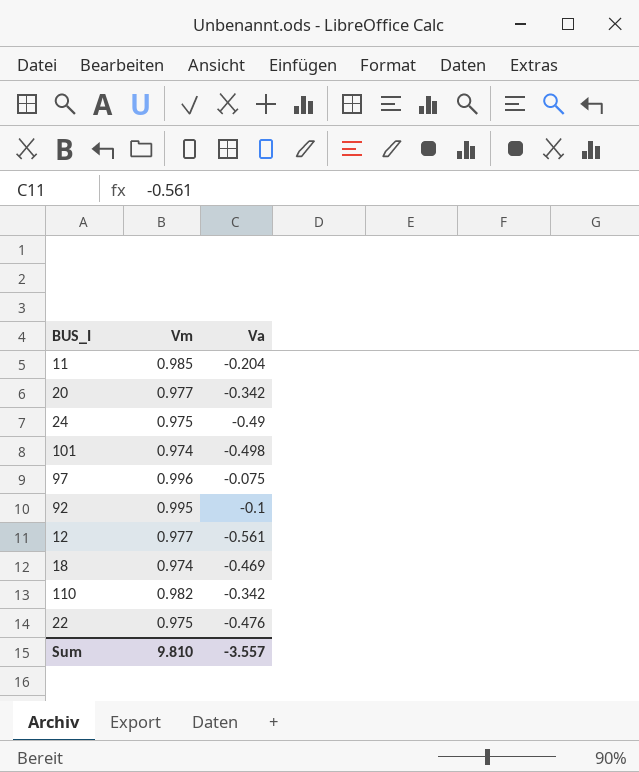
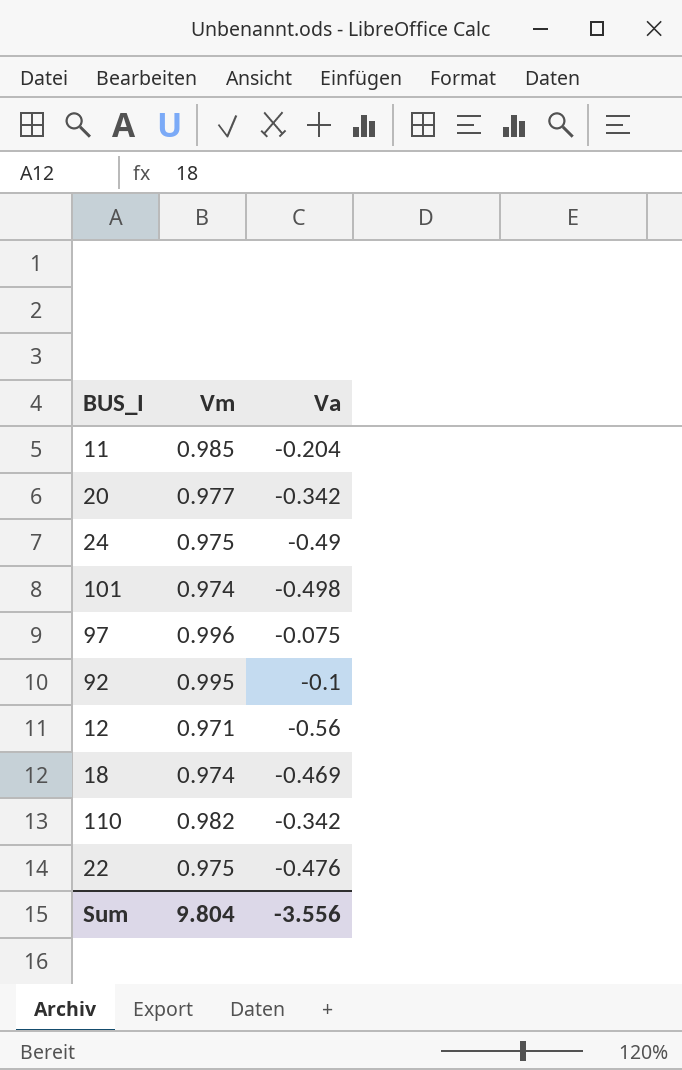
12 | Vm: 0.977 -> 0.971
12 | Va: -0.561 -> -0.56
Sum | Vm: 9.810 -> 9.804
Sum | Va: -3.557 -> -3.556

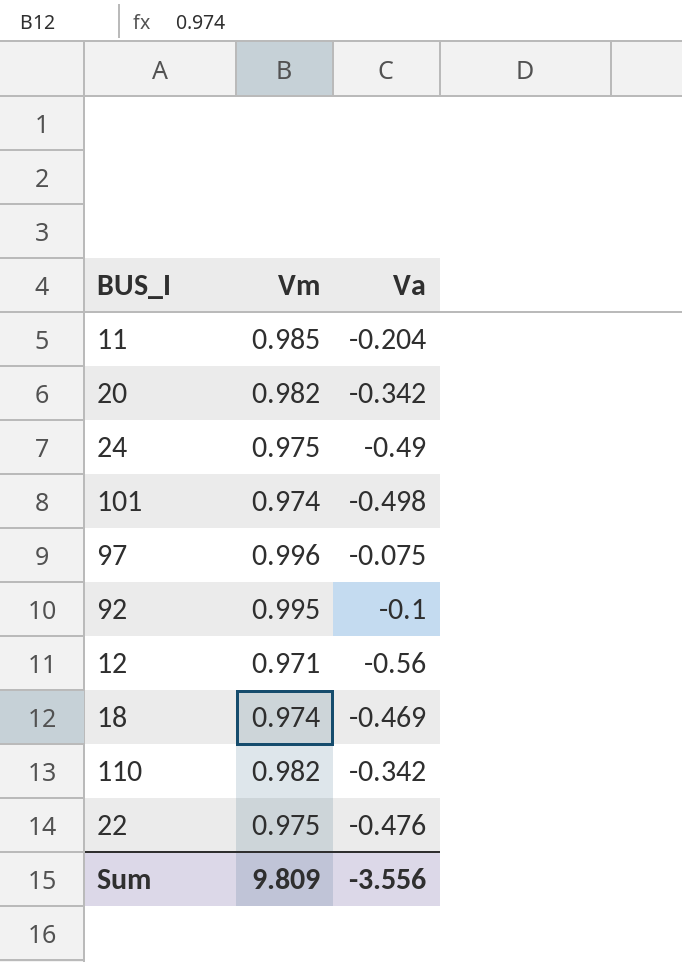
20 | Vm: 0.977 -> 0.982
Sum | Vm: 9.804 -> 9.809

